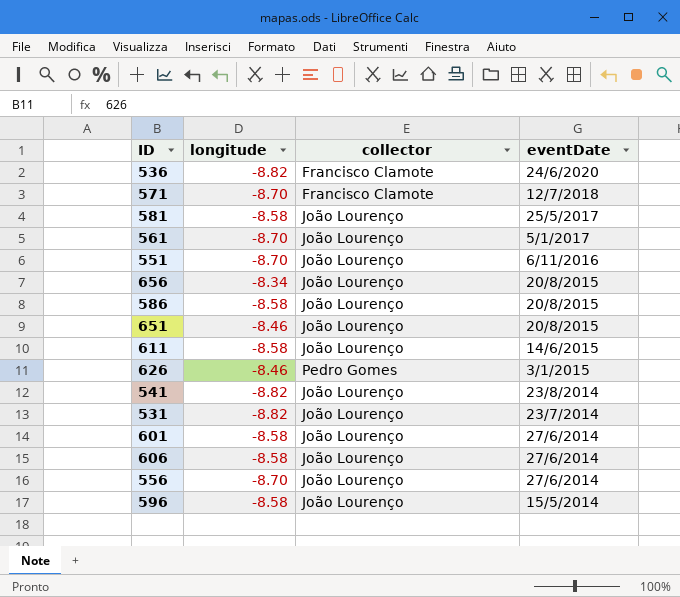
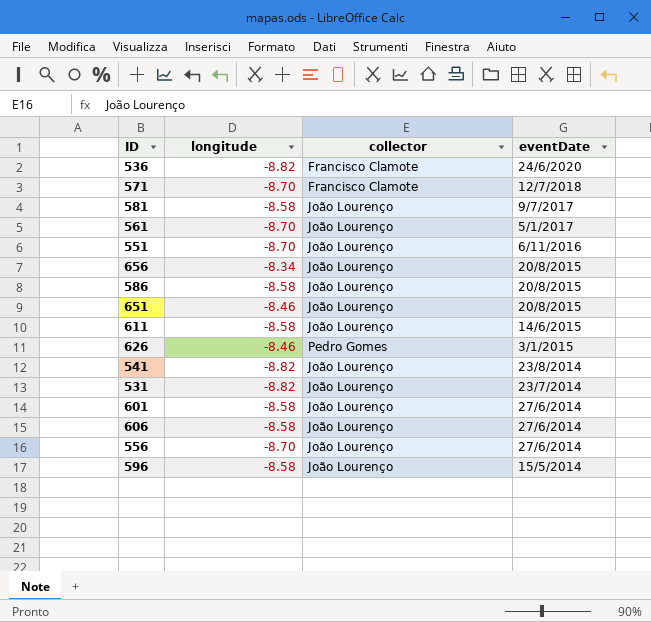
581 | eventDate: 25/5/2017 -> 9/7/2017

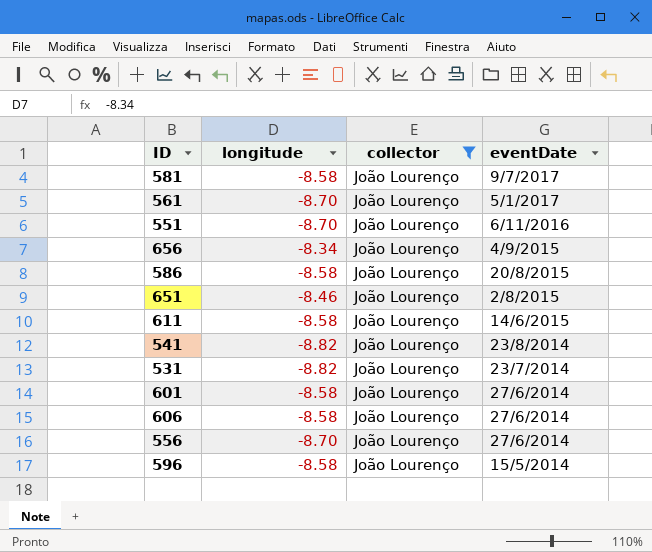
filter: none -> collector = João Lourenço
656 | eventDate: 20/8/2015 -> 4/9/2015
651 | eventDate: 20/8/2015 -> 2/8/2015

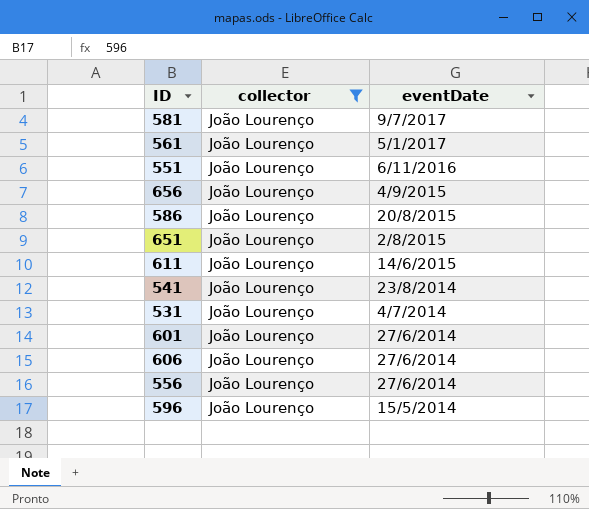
column longitude | position: 2 -> none
531 | eventDate: 23/7/2014 -> 4/7/2014

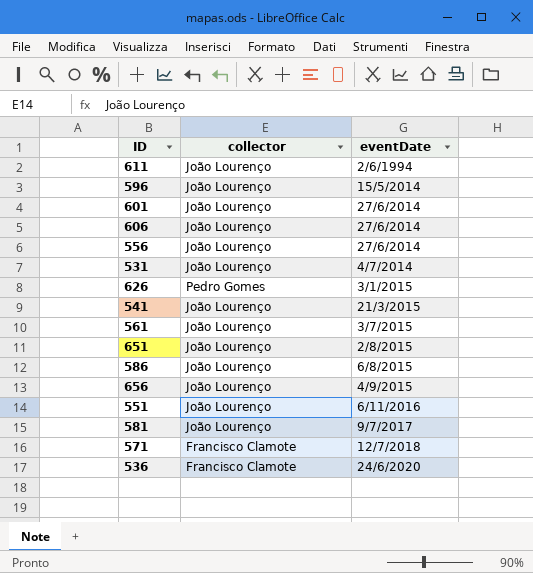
filter: collector = João Lourenço -> none
row order: eventDate descending -> eventDate ascending
611 | eventDate: 14/6/2015 -> 2/6/1994
541 | eventDate: 23/8/2014 -> 21/3/2015
561 | eventDate: 5/1/2017 -> 3/7/2015
586 | eventDate: 20/8/2015 -> 6/8/2015

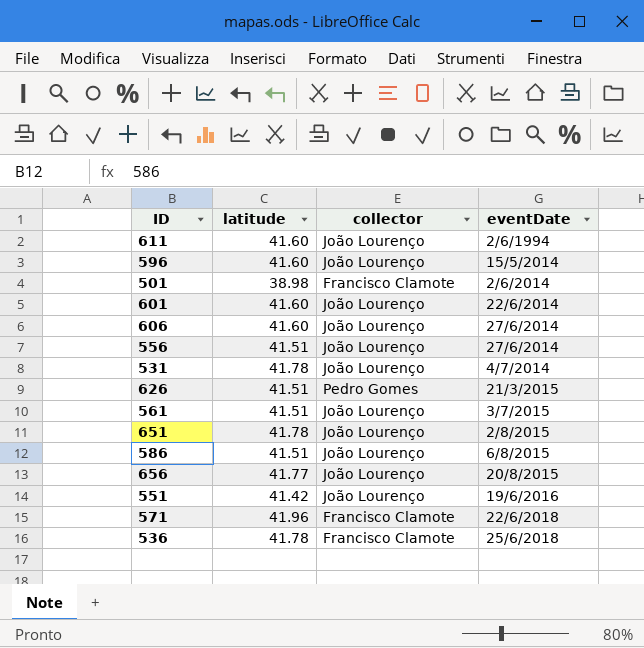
column latitude | position: none -> 2
row 541: João Lourenço | 21/3/2015 -> none
row 581: João Lourenço | 9/7/2017 -> none
row 501: none -> 38.98 | Francisco Clamote | 2/6/2014
601 | eventDate: 27/6/2014 -> 22/6/2014
626 | eventDate: 3/1/2015 -> 21/3/2015
656 | eventDate: 4/9/2015 -> 20/8/2015
551 | eventDate: 6/11/2016 -> 19/6/2016
571 | eventDate: 12/7/2018 -> 22/6/2018
536 | eventDate: 24/6/2020 -> 25/6/2018

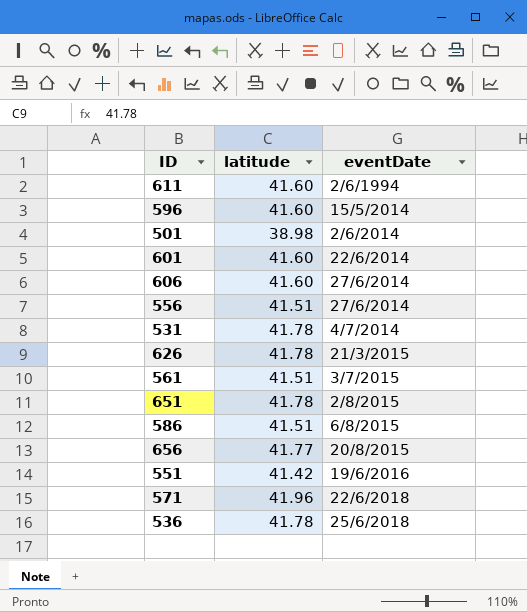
column collector | position: 3 -> none
626 | latitude: 41.51 -> 41.78

